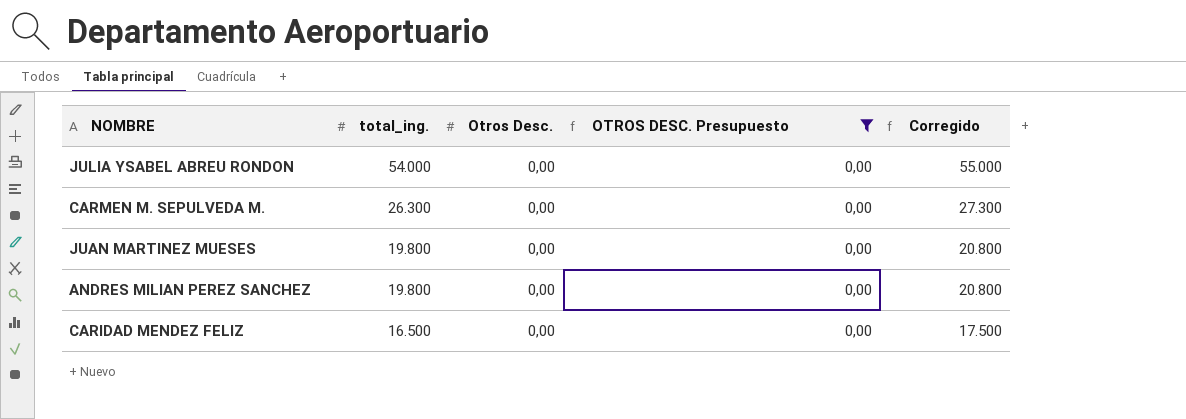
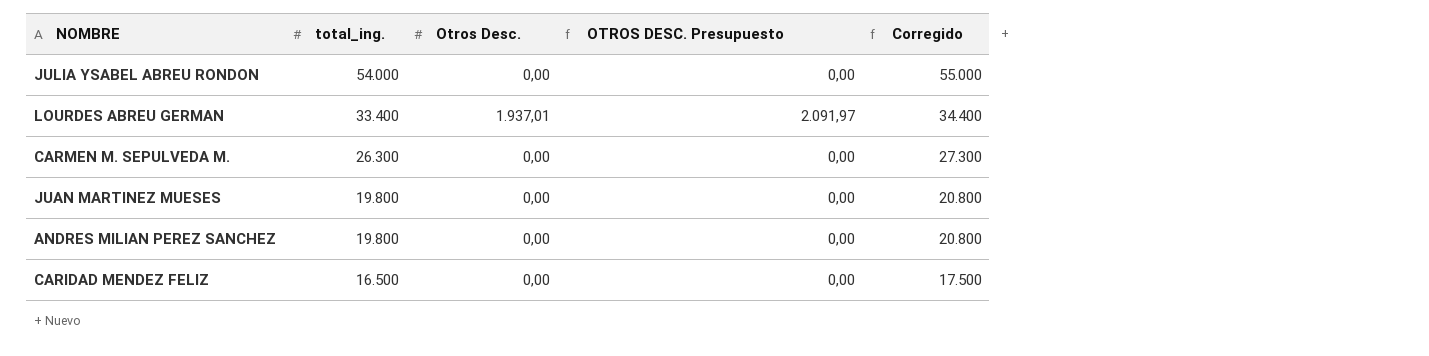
filter: OTROS DESC. Presupuesto = 0,00 -> none

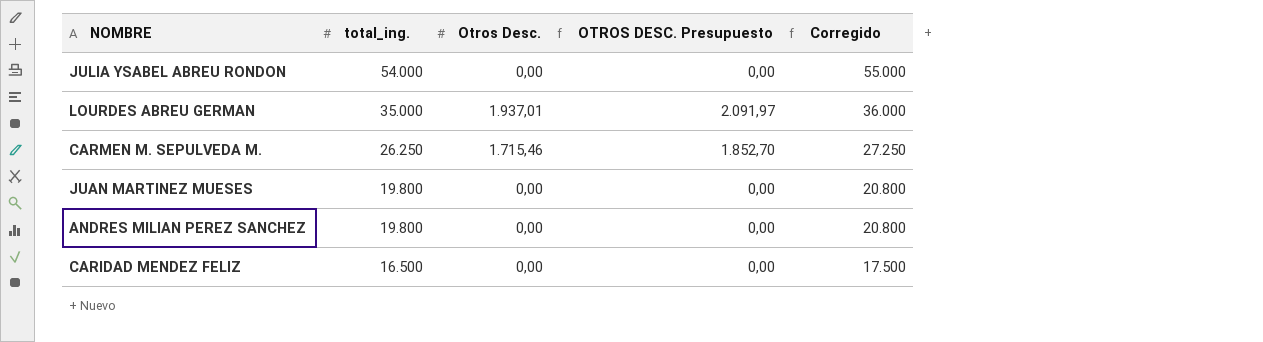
LOURDES ABREU GERMAN | total_ing.: 33.400 -> 35.000
LOURDES ABREU GERMAN | Corregido: 34.400 -> 36.000
CARMEN M. SEPULVEDA M. | total_ing.: 26.300 -> 26.250
CARMEN M. SEPULVEDA M. | Otros Desc.: 0,00 -> 1.715,46
CARMEN M. SEPULVEDA M. | OTROS DESC. Presupuesto: 0,00 -> 1.852,70
CARMEN M. SEPULVEDA M. | Corregido: 27.300 -> 27.250

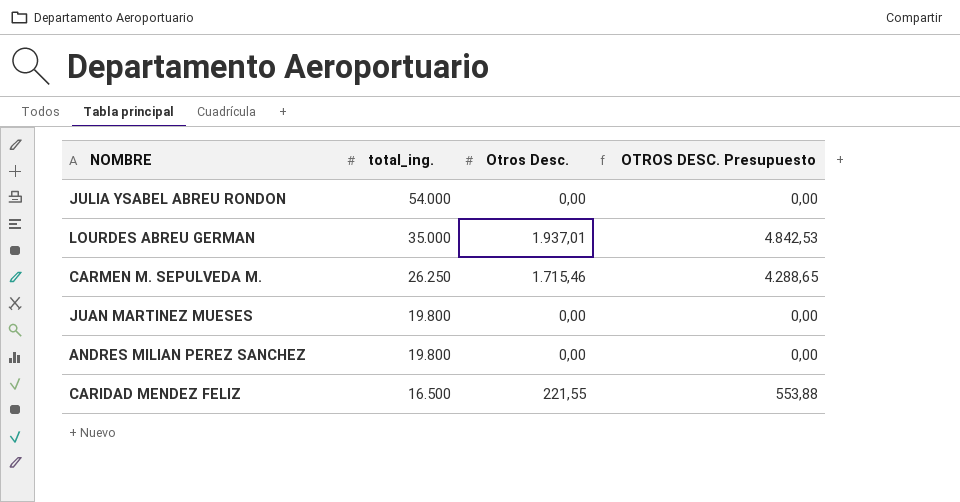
column Corregido | formula: [total_ing.] + 1000 -> none
column OTROS DESC. Presupuesto | formula: [Otros Desc.] * 1,08 -> [Otros Desc.] * 2,5
CARIDAD MENDEZ FELIZ | Otros Desc.: 0,00 -> 221,55

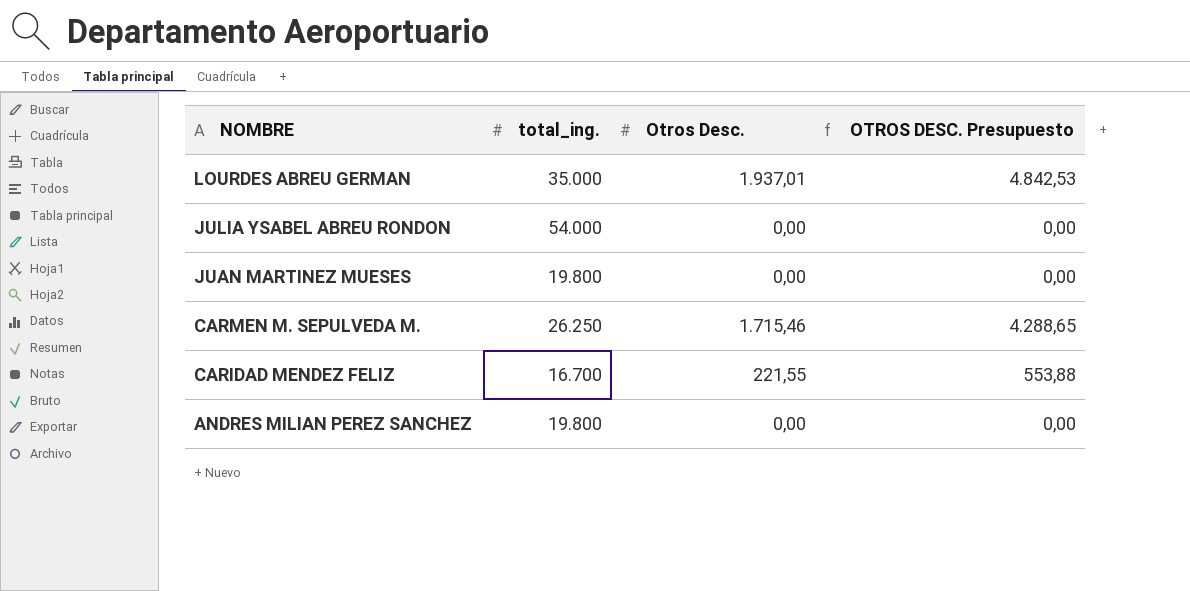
row order: total_ing. descending -> NOMBRE descending
CARIDAD MENDEZ FELIZ | total_ing.: 16.500 -> 16.700

